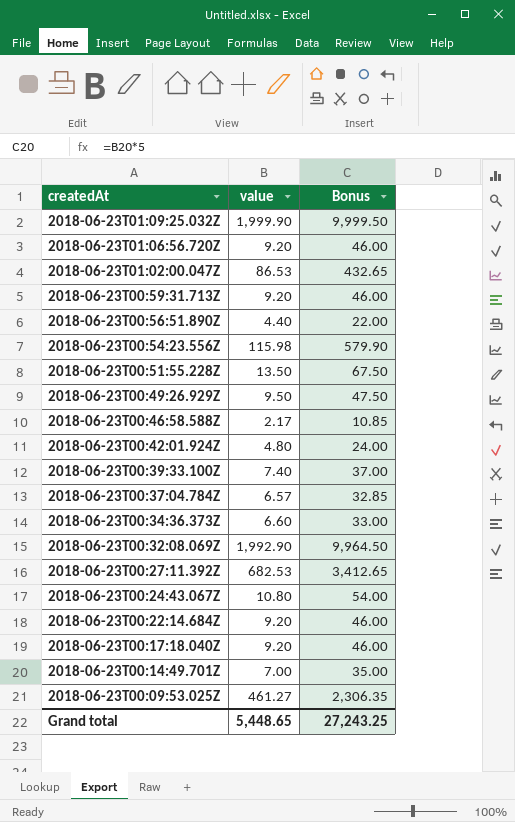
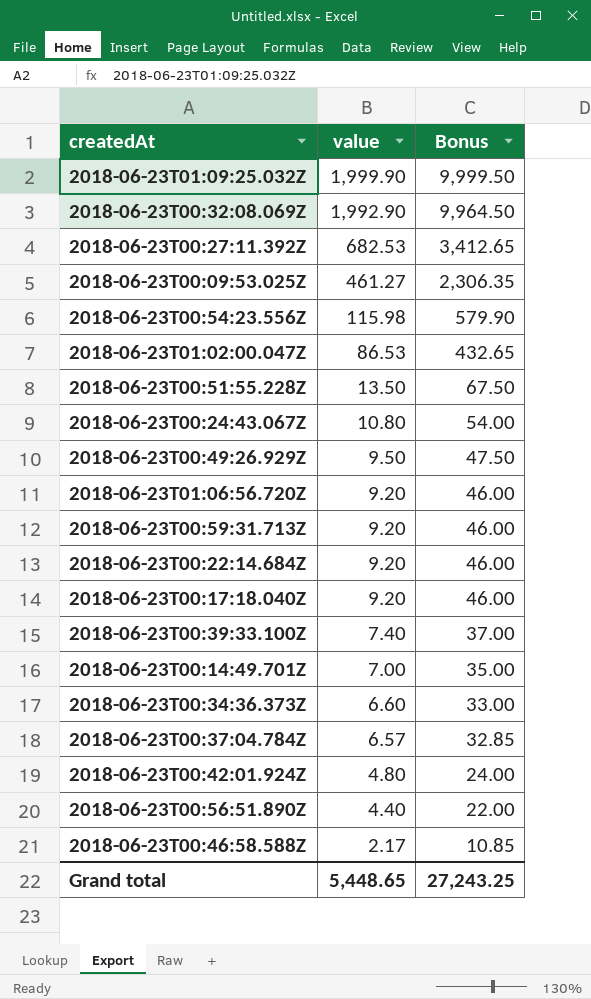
row order: createdAt descending -> value descending

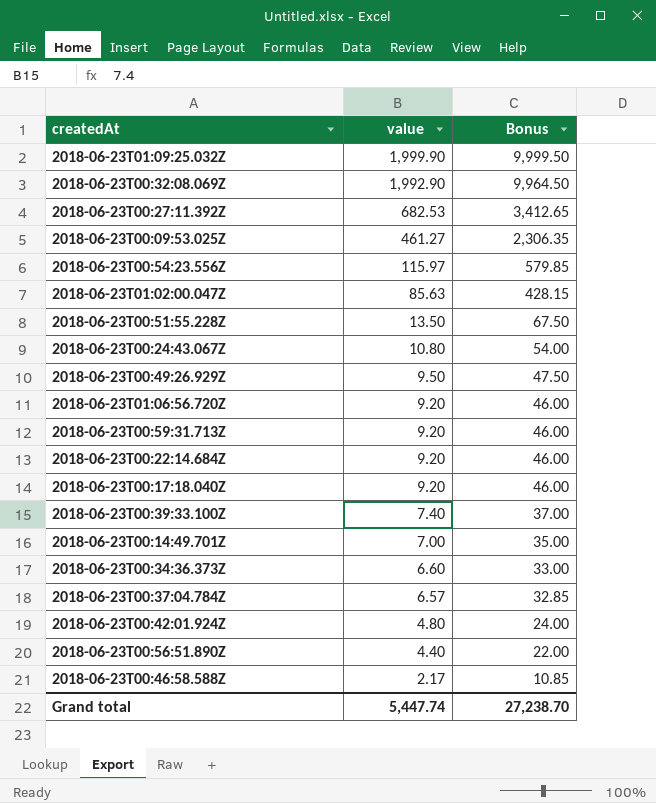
2018-06-23T00:54:23.556Z | value: 115.98 -> 115.97
2018-06-23T00:54:23.556Z | Bonus: 579.90 -> 579.85
2018-06-23T01:02:00.047Z | value: 86.53 -> 85.63
2018-06-23T01:02:00.047Z | Bonus: 432.65 -> 428.15
Grand total | value: 5,448.65 -> 5,447.74
Grand total | Bonus: 27,243.25 -> 27,238.70

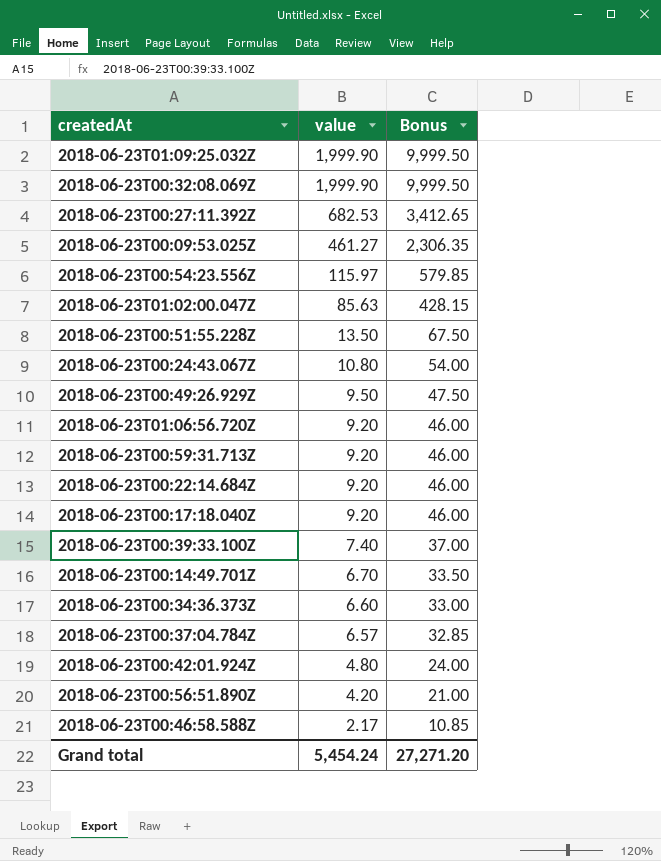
2018-06-23T00:32:08.069Z | value: 1,992.90 -> 1,999.90
2018-06-23T00:32:08.069Z | Bonus: 9,964.50 -> 9,999.50
2018-06-23T00:14:49.701Z | value: 7.00 -> 6.70
2018-06-23T00:14:49.701Z | Bonus: 35.00 -> 33.50
2018-06-23T00:56:51.890Z | value: 4.40 -> 4.20
2018-06-23T00:56:51.890Z | Bonus: 22.00 -> 21.00
Grand total | value: 5,447.74 -> 5,454.24
Grand total | Bonus: 27,238.70 -> 27,271.20

